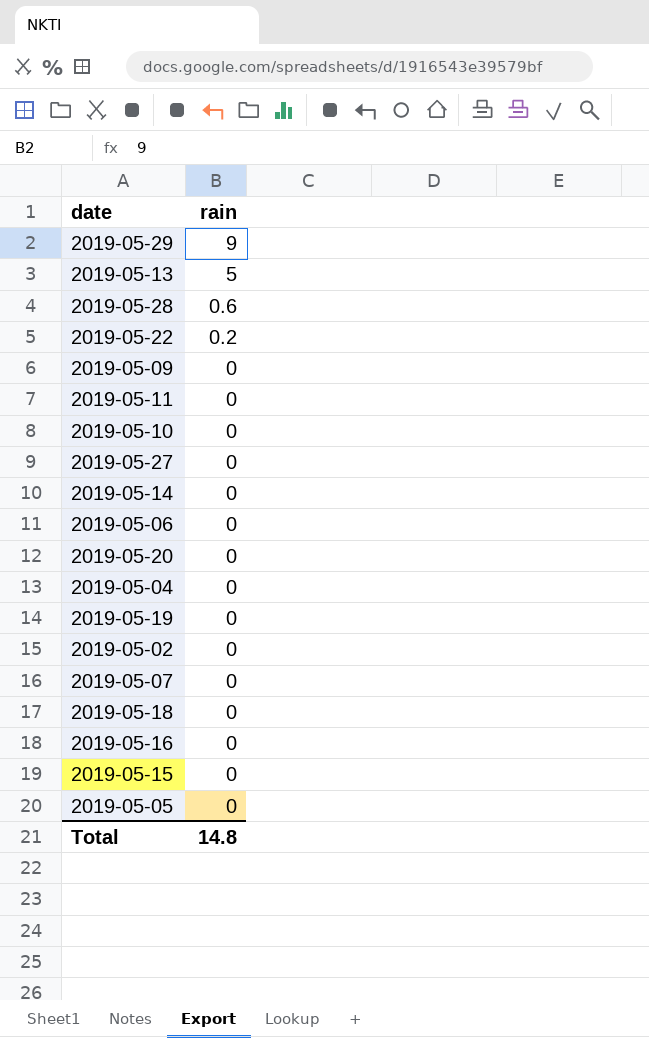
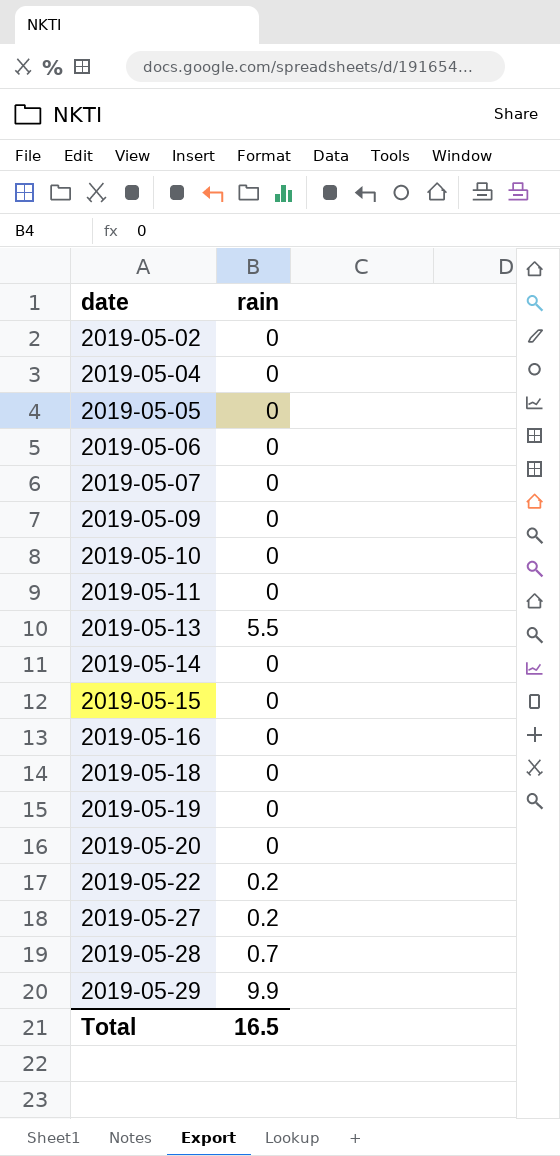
row order: rain descending -> date ascending
2019-05-13 | rain: 5 -> 5.5
2019-05-27 | rain: 0 -> 0.2
2019-05-28 | rain: 0.6 -> 0.7
2019-05-29 | rain: 9 -> 9.9
Total | rain: 14.8 -> 16.5

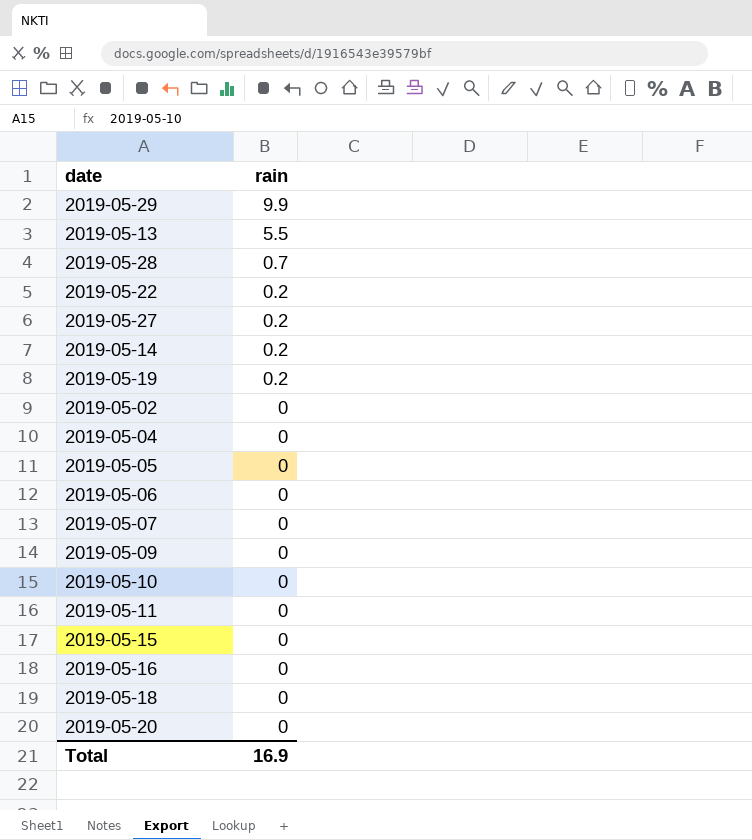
row order: date ascending -> rain descending
2019-05-14 | rain: 0 -> 0.2
2019-05-19 | rain: 0 -> 0.2
Total | rain: 16.5 -> 16.9

